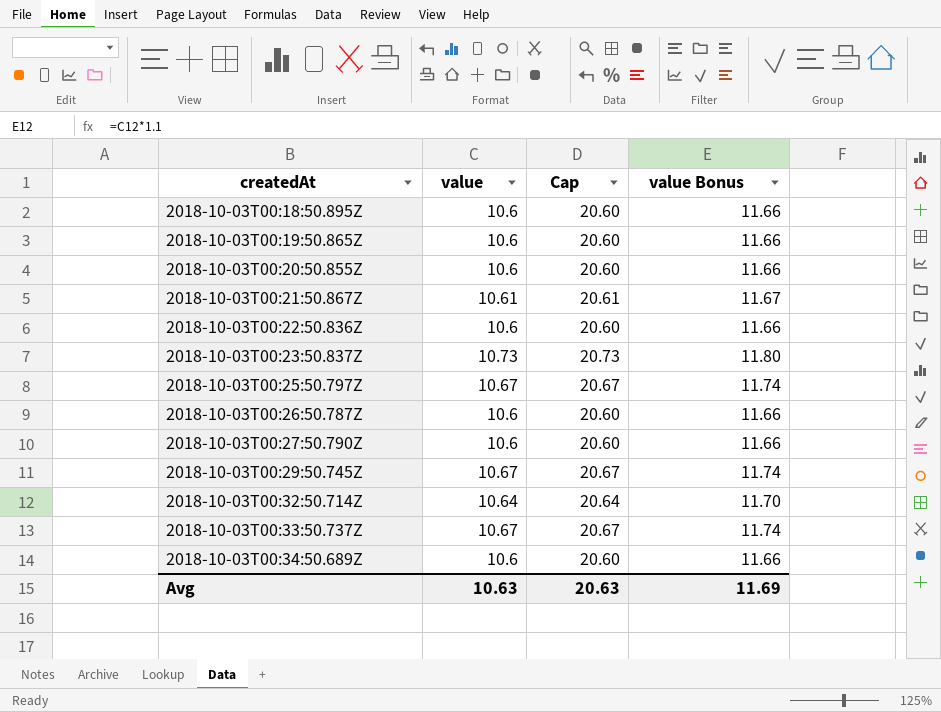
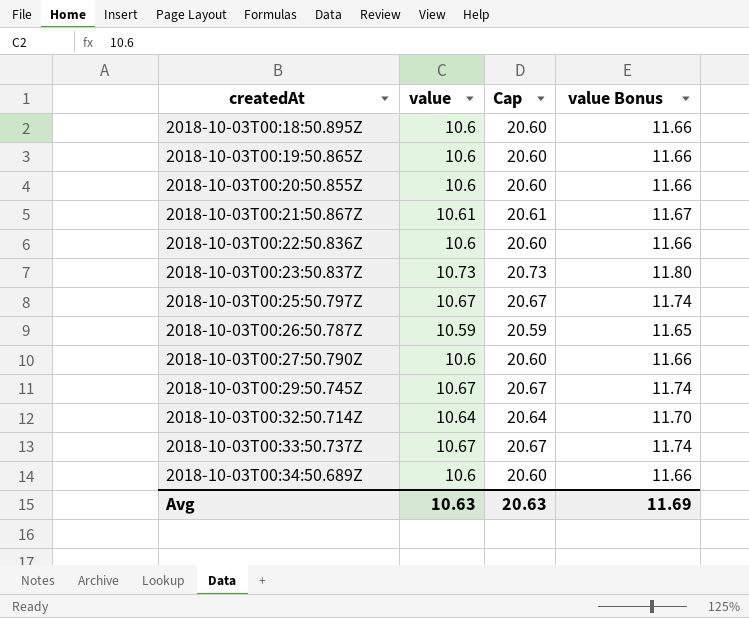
2018-10-03T00:26:50.787Z | value: 10.6 -> 10.59
2018-10-03T00:26:50.787Z | Cap: 20.60 -> 20.59
2018-10-03T00:26:50.787Z | value Bonus: 11.66 -> 11.65

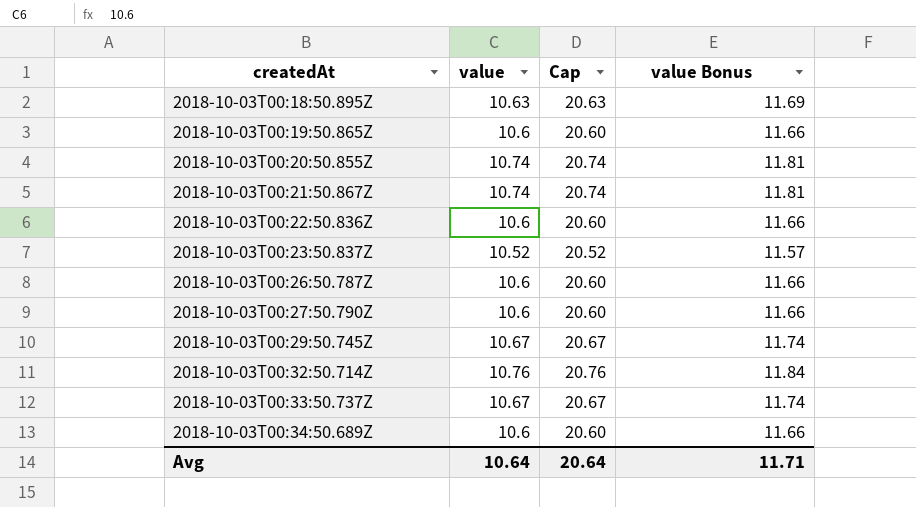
row 2018-10-03T00:25:50.797Z: 10.67 | 20.67 | 11.74 -> none
2018-10-03T00:18:50.895Z | value: 10.6 -> 10.63
2018-10-03T00:18:50.895Z | Cap: 20.60 -> 20.63
2018-10-03T00:18:50.895Z | value Bonus: 11.66 -> 11.69
2018-10-03T00:20:50.855Z | value: 10.6 -> 10.74
2018-10-03T00:20:50.855Z | Cap: 20.60 -> 20.74
2018-10-03T00:20:50.855Z | value Bonus: 11.66 -> 11.81
2018-10-03T00:21:50.867Z | value: 10.61 -> 10.74
2018-10-03T00:21:50.867Z | Cap: 20.61 -> 20.74
2018-10-03T00:21:50.867Z | value Bonus: 11.67 -> 11.81
2018-10-03T00:23:50.837Z | value: 10.73 -> 10.52
2018-10-03T00:23:50.837Z | Cap: 20.73 -> 20.52
2018-10-03T00:23:50.837Z | value Bonus: 11.80 -> 11.57
2018-10-03T00:26:50.787Z | value: 10.59 -> 10.6
2018-10-03T00:26:50.787Z | Cap: 20.59 -> 20.60
2018-10-03T00:26:50.787Z | value Bonus: 11.65 -> 11.66
2018-10-03T00:32:50.714Z | value: 10.64 -> 10.76
2018-10-03T00:32:50.714Z | Cap: 20.64 -> 20.76
2018-10-03T00:32:50.714Z | value Bonus: 11.70 -> 11.84
Avg | value: 10.63 -> 10.64
Avg | Cap: 20.63 -> 20.64
Avg | value Bonus: 11.69 -> 11.71

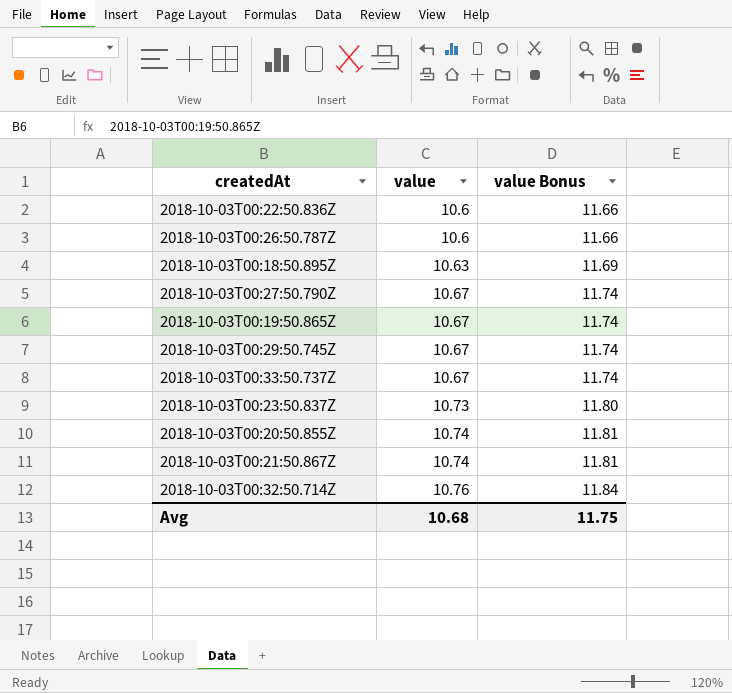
row order: createdAt ascending -> value ascending
column Cap | formula: [value] + 10 -> none
row 2018-10-03T00:34:50.689Z: 10.6 | 20.60 | 11.66 -> none
2018-10-03T00:27:50.790Z | value: 10.6 -> 10.67
2018-10-03T00:27:50.790Z | value Bonus: 11.66 -> 11.74
2018-10-03T00:19:50.865Z | value: 10.6 -> 10.67
2018-10-03T00:19:50.865Z | value Bonus: 11.66 -> 11.74
2018-10-03T00:23:50.837Z | value: 10.52 -> 10.73
2018-10-03T00:23:50.837Z | value Bonus: 11.57 -> 11.80
Avg | value: 10.64 -> 10.68
Avg | value Bonus: 11.71 -> 11.75

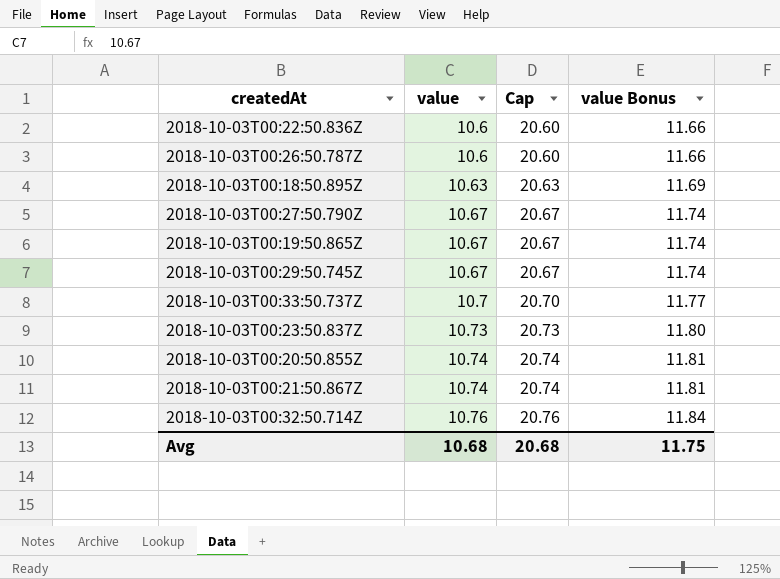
column Cap | formula: none -> [value] + 10
2018-10-03T00:33:50.737Z | value: 10.67 -> 10.7
2018-10-03T00:33:50.737Z | value Bonus: 11.74 -> 11.77

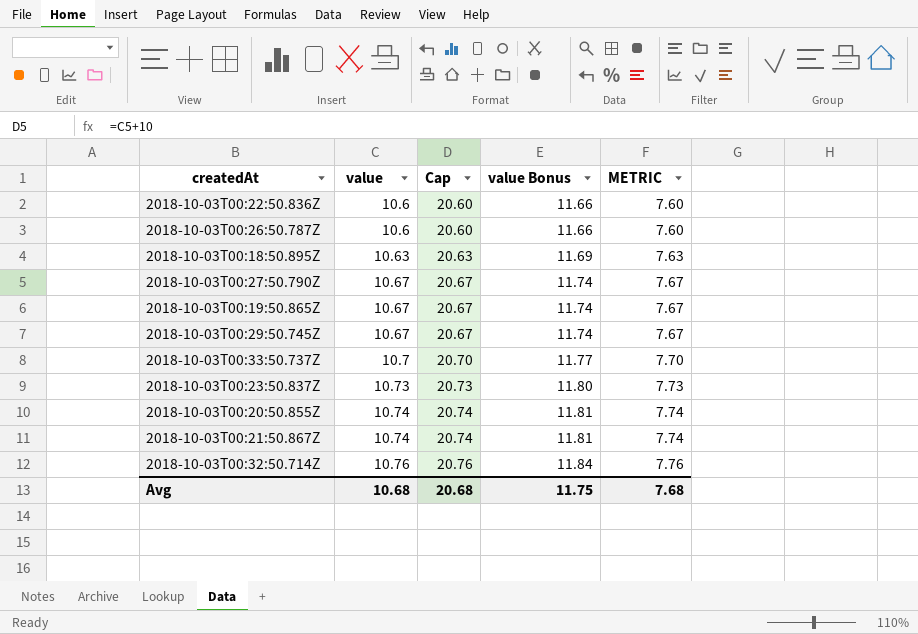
column METRIC | formula: none -> [value] - 3

